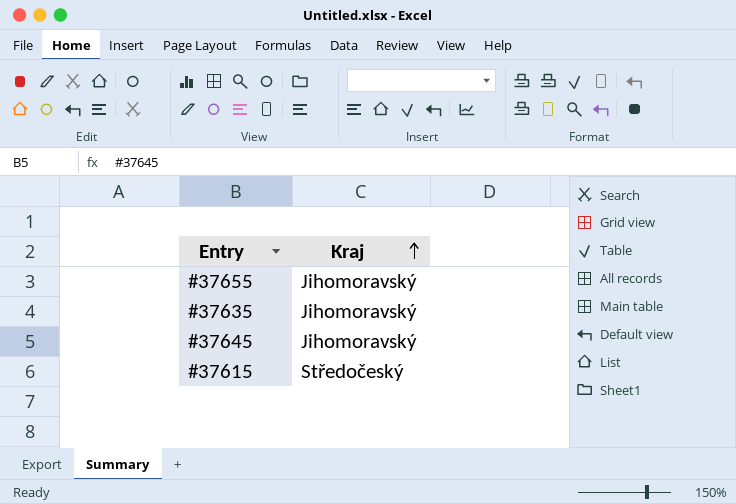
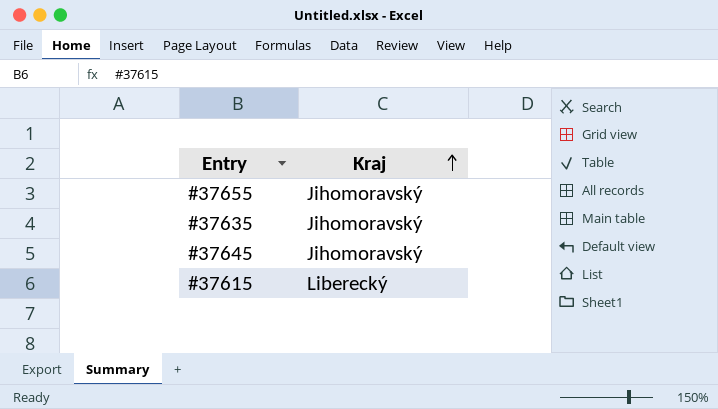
#37615 | Kraj: Středočeský -> Liberecký

